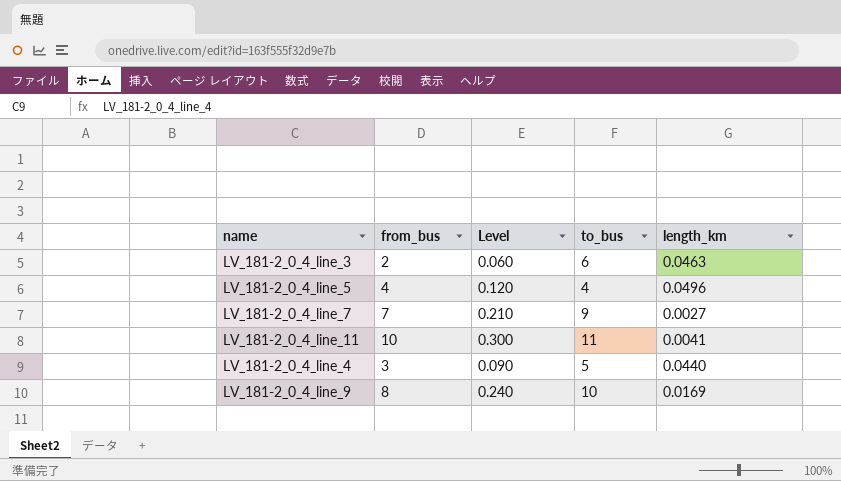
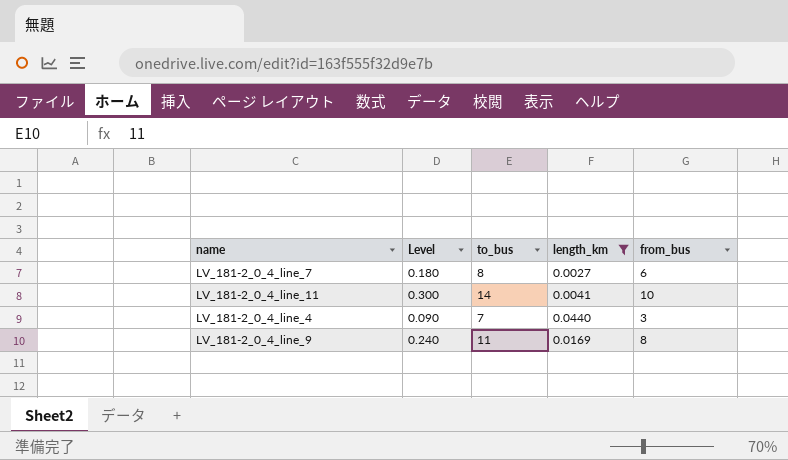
filter: none -> length_km <= 0.0440
column from_bus | position: 2 -> 5
LV_181-2_0_4_line_7 | Level: 0.210 -> 0.180
LV_181-2_0_4_line_7 | to_bus: 9 -> 8
LV_181-2_0_4_line_7 | from_bus: 7 -> 6
LV_181-2_0_4_line_11 | to_bus: 11 -> 14
LV_181-2_0_4_line_4 | to_bus: 5 -> 7
LV_181-2_0_4_line_9 | to_bus: 10 -> 11

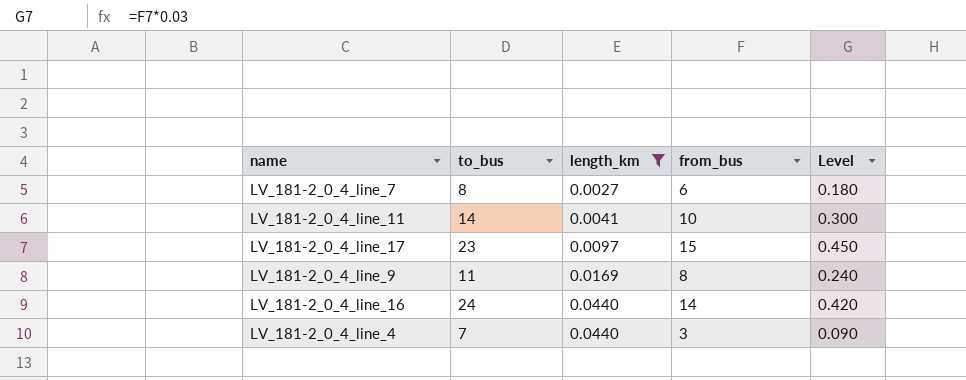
row order: none -> length_km ascending
column Level | position: 2 -> 5
row LV_181-2_0_4_line_17: none -> 23 | 0.0097 | 15 | 0.450
row LV_181-2_0_4_line_16: none -> 24 | 0.0440 | 14 | 0.420

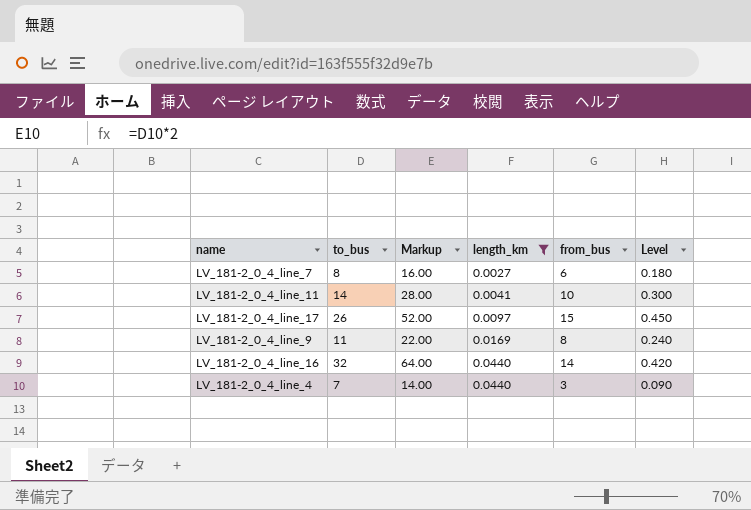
column Markup | formula: none -> [to_bus] * 2
LV_181-2_0_4_line_17 | to_bus: 23 -> 26
LV_181-2_0_4_line_16 | to_bus: 24 -> 32

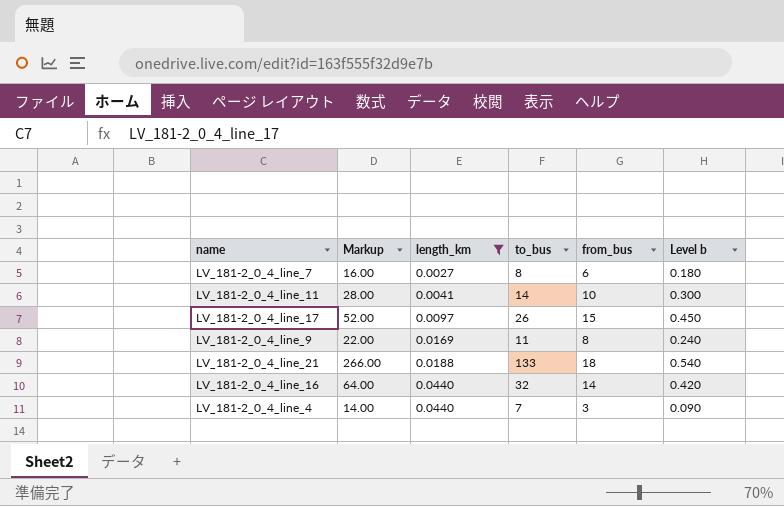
column to_bus | position: 2 -> 4
column name: Level -> Level b
row LV_181-2_0_4_line_21: none -> 266.00 | 0.0188 | 133 | 18 | 0.540

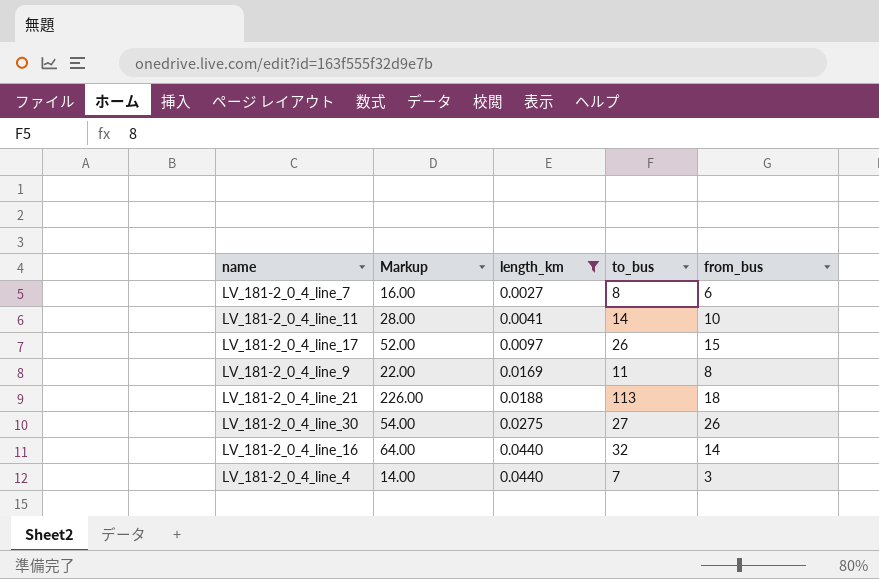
column Level b | formula: [from_bus] * 0.03 -> none
LV_181-2_0_4_line_21 | Markup: 266.00 -> 226.00
LV_181-2_0_4_line_21 | to_bus: 133 -> 113
row LV_181-2_0_4_line_30: none -> 54.00 | 0.0275 | 27 | 26

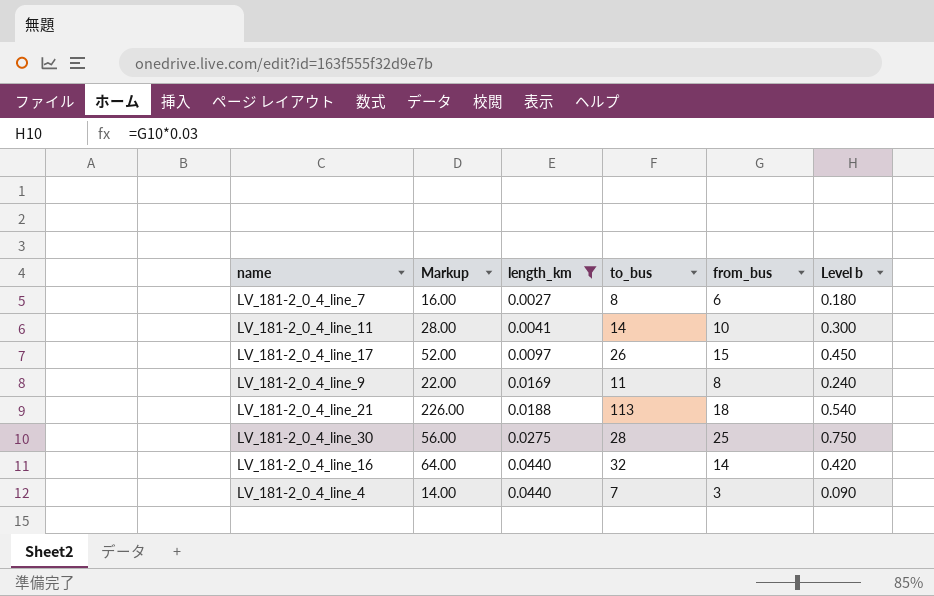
column Level b | formula: none -> [from_bus] * 0.03
LV_181-2_0_4_line_30 | Markup: 54.00 -> 56.00
LV_181-2_0_4_line_30 | to_bus: 27 -> 28
LV_181-2_0_4_line_30 | from_bus: 26 -> 25

